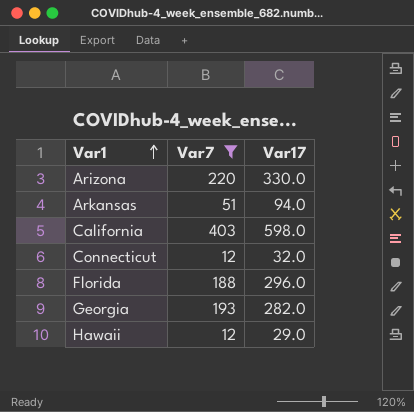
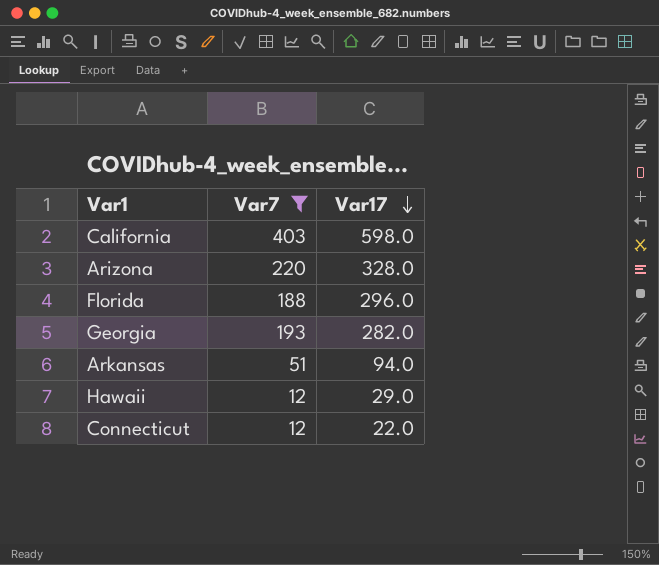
row order: Var1 ascending -> Var17 descending
Arizona | Var17: 330.0 -> 328.0
Connecticut | Var17: 32.0 -> 22.0

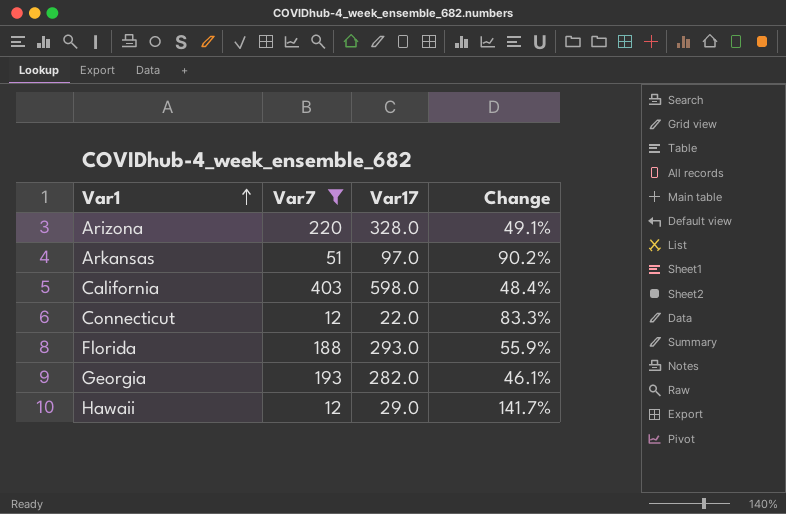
row order: Var17 descending -> Var1 ascending
column Change | formula: none -> ([Var17] - [Var7]) / [Var7]
Arkansas | Var17: 94.0 -> 97.0
Florida | Var17: 296.0 -> 293.0

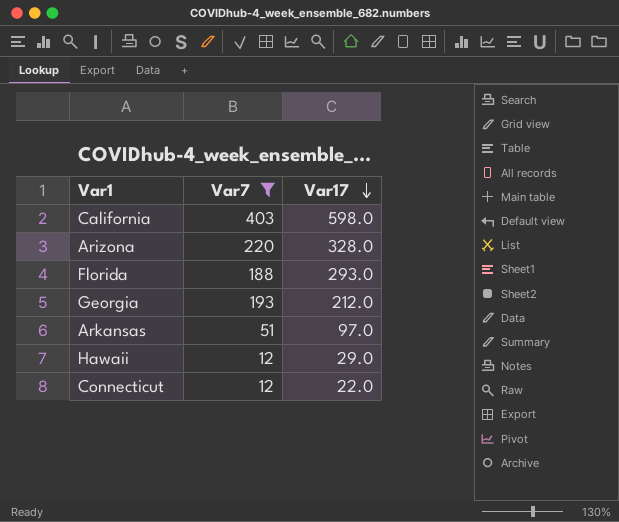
row order: Var1 ascending -> Var17 descending
column Change | formula: ([Var17] - [Var7]) / [Var7] -> none
Georgia | Var17: 282.0 -> 212.0

